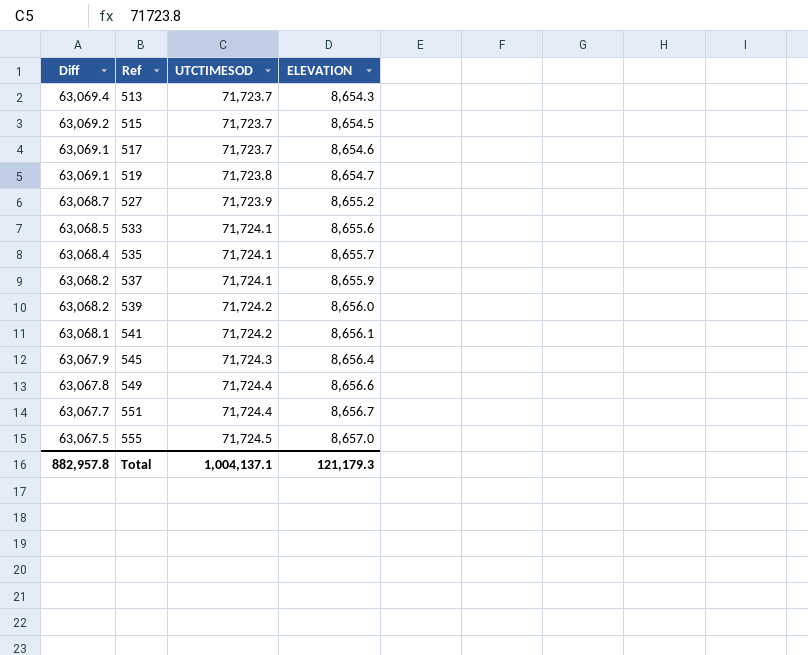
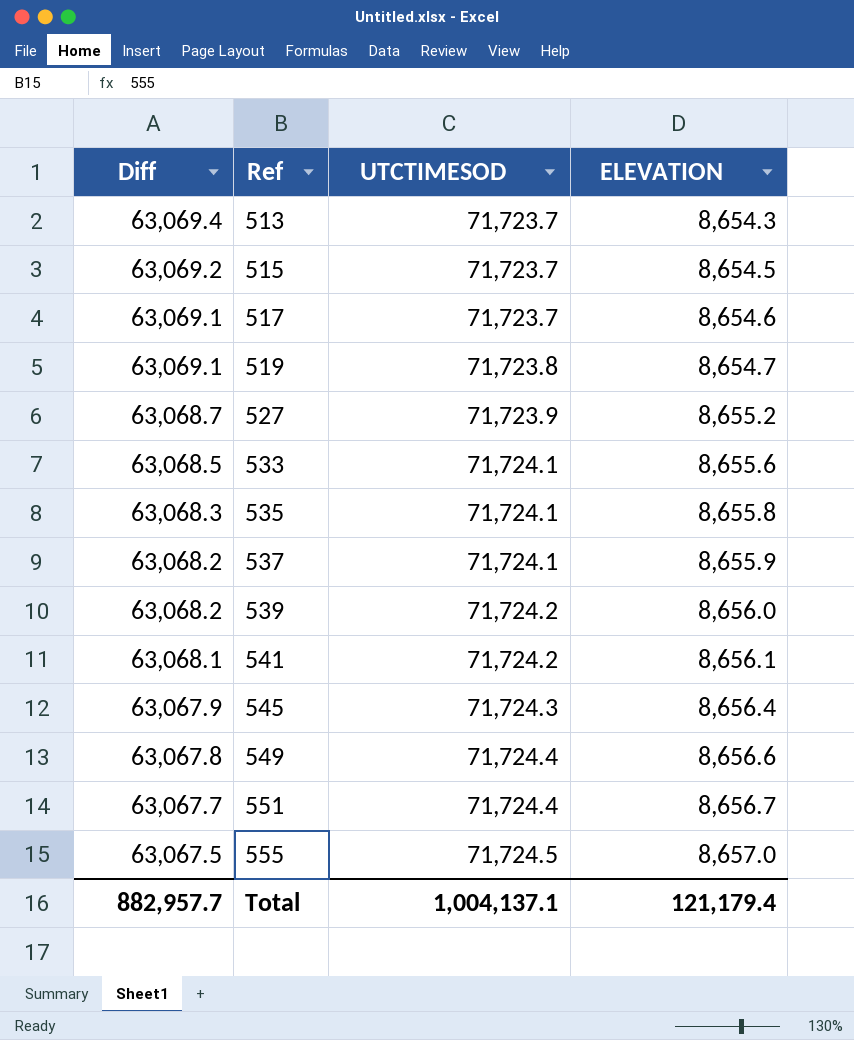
535 | Diff: 63,068.4 -> 63,068.3
535 | ELEVATION: 8,655.7 -> 8,655.8
Total | Diff: 882,957.8 -> 882,957.7
Total | ELEVATION: 121,179.3 -> 121,179.4

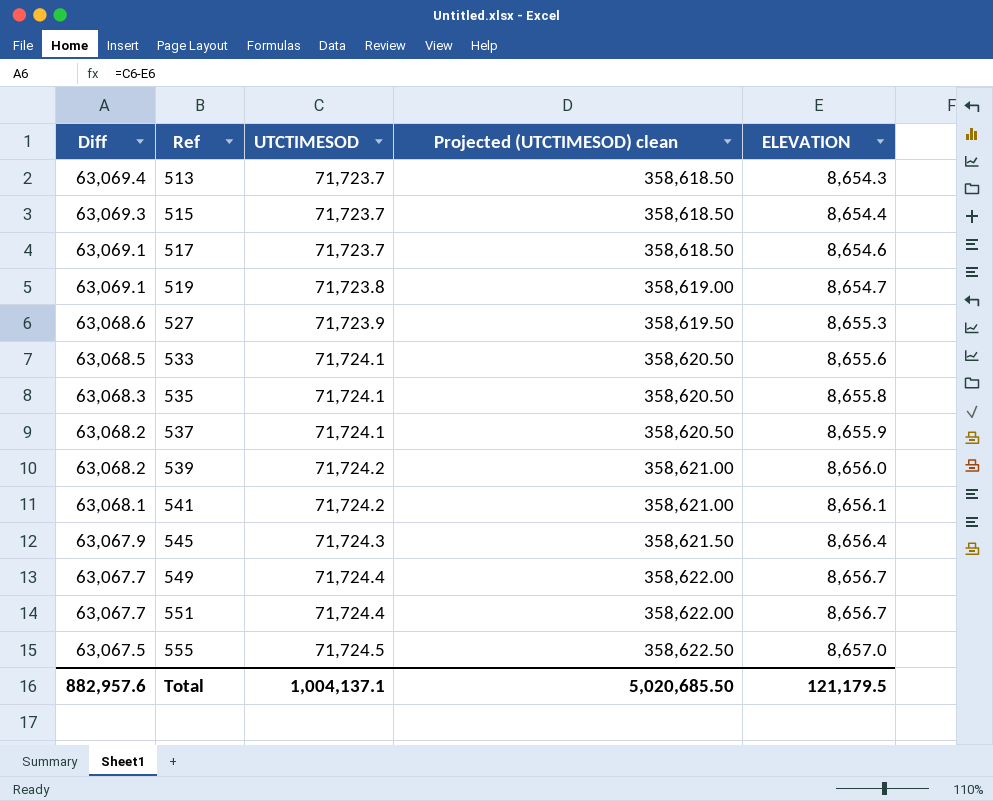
column Projected (UTCTIMESOD) clean | formula: none -> [UTCTIMESOD] * 5
515 | Diff: 63,069.2 -> 63,069.3
515 | ELEVATION: 8,654.5 -> 8,654.4
527 | Diff: 63,068.7 -> 63,068.6
527 | ELEVATION: 8,655.2 -> 8,655.3
549 | Diff: 63,067.8 -> 63,067.7
549 | ELEVATION: 8,656.6 -> 8,656.7
Total | Diff: 882,957.7 -> 882,957.6
Total | ELEVATION: 121,179.4 -> 121,179.5

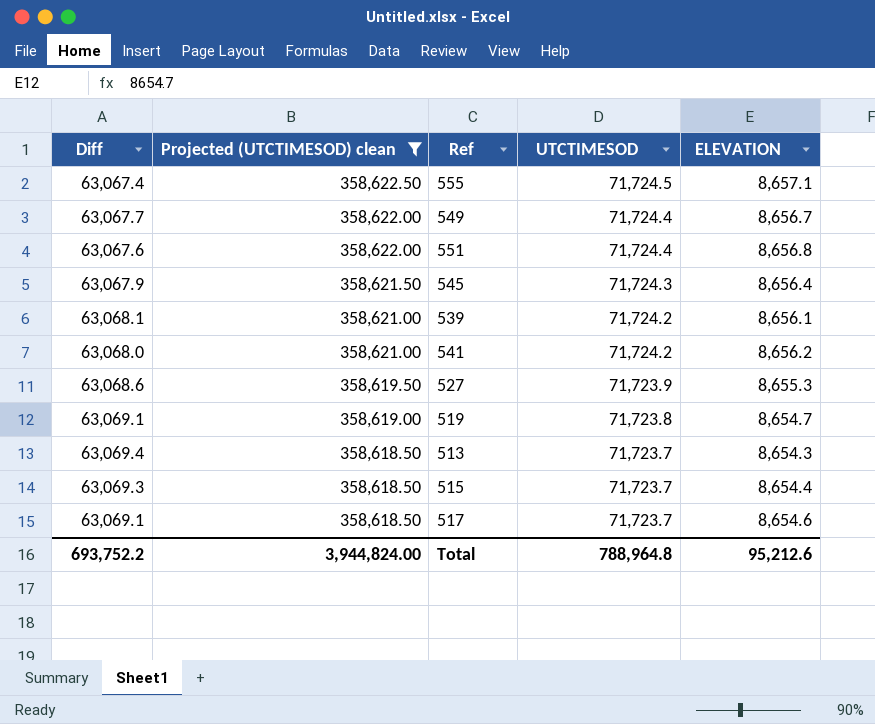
filter: none -> Projected (UTCTIMESOD) clean != 358,620.50
row order: Diff descending -> Projected (UTCTIMESOD) clean descending
column Projected (UTCTIMESOD) clean | position: 4 -> 2
555 | Diff: 63,067.5 -> 63,067.4
555 | ELEVATION: 8,657.0 -> 8,657.1
551 | Diff: 63,067.7 -> 63,067.6
551 | ELEVATION: 8,656.7 -> 8,656.8
539 | Diff: 63,068.2 -> 63,068.1
539 | ELEVATION: 8,656.0 -> 8,656.1
541 | Diff: 63,068.1 -> 63,068.0
541 | ELEVATION: 8,656.1 -> 8,656.2
Total | Diff: 882,957.6 -> 693,752.2
Total | Projected (UTCTIMESOD) clean: 5,020,685.50 -> 3,944,824.00
Total | UTCTIMESOD: 1,004,137.1 -> 788,964.8
Total | ELEVATION: 121,179.5 -> 95,212.6

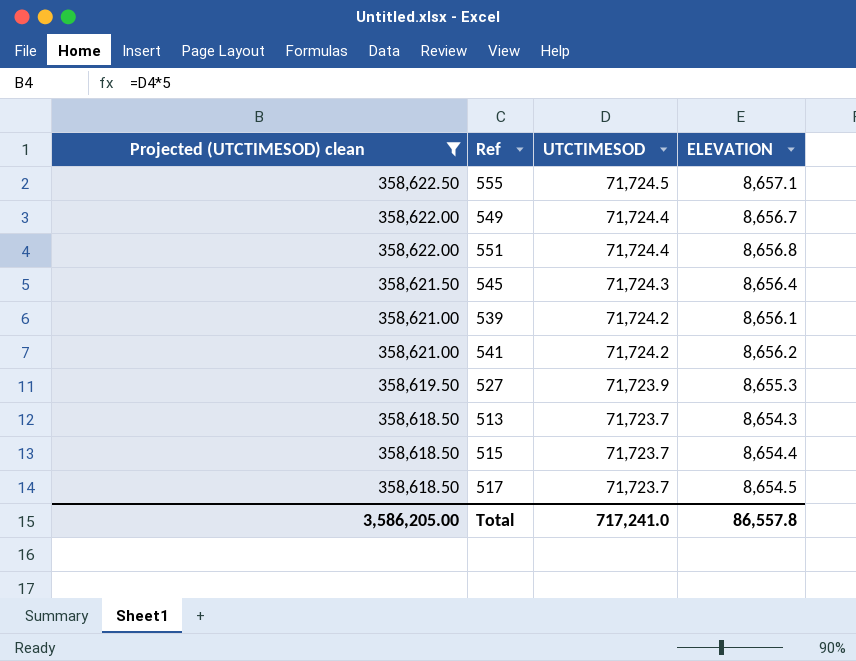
column Diff | formula: [UTCTIMESOD] - [ELEVATION] -> none
row 519: 63,069.1 | 358,619.00 | 71,723.8 | 8,654.7 -> none
517 | ELEVATION: 8,654.6 -> 8,654.5
Total | Projected (UTCTIMESOD) clean: 3,944,824.00 -> 3,586,205.00
Total | UTCTIMESOD: 788,964.8 -> 717,241.0
Total | ELEVATION: 95,212.6 -> 86,557.8

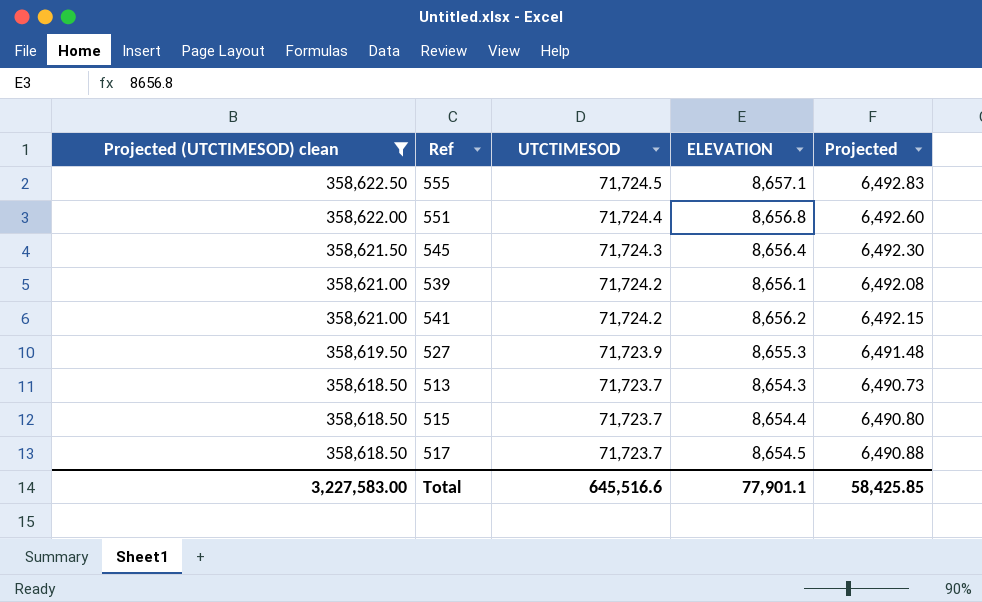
column Projected | formula: none -> [ELEVATION] * 0.75
row 549: 358,622.00 | 71,724.4 | 8,656.7 -> none
Total | Projected (UTCTIMESOD) clean: 3,586,205.00 -> 3,227,583.00
Total | UTCTIMESOD: 717,241.0 -> 645,516.6
Total | ELEVATION: 86,557.8 -> 77,901.1

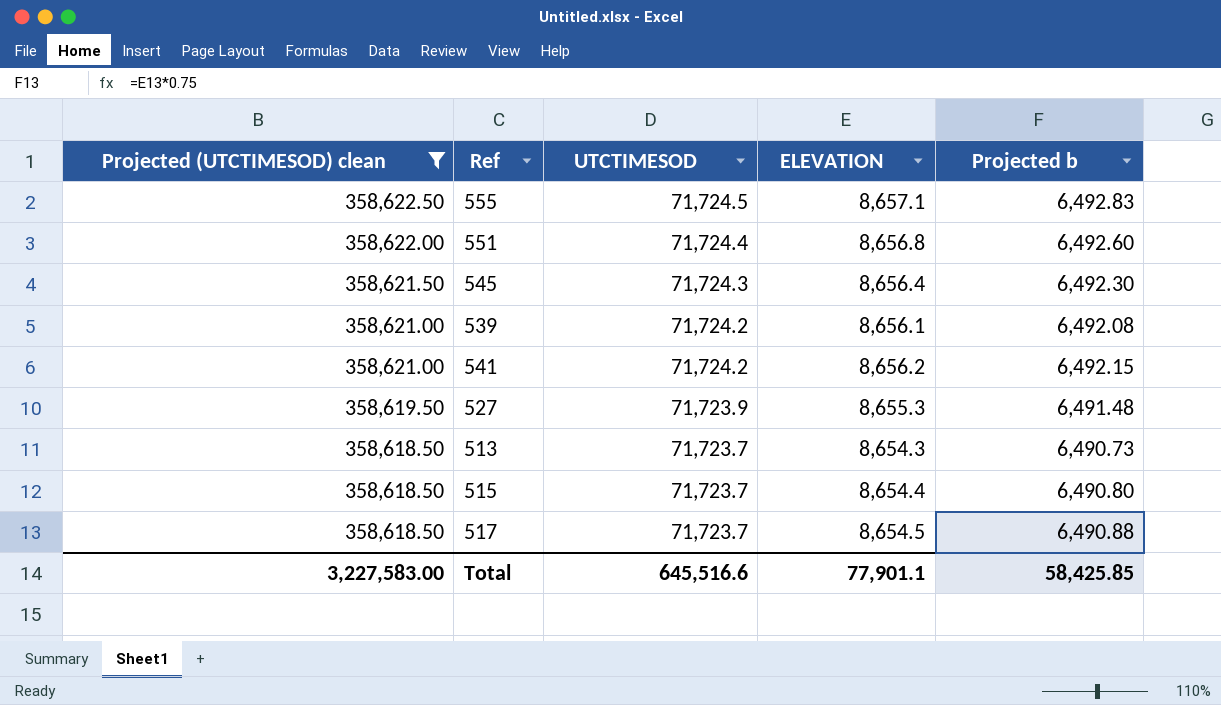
column name: Projected -> Projected b

